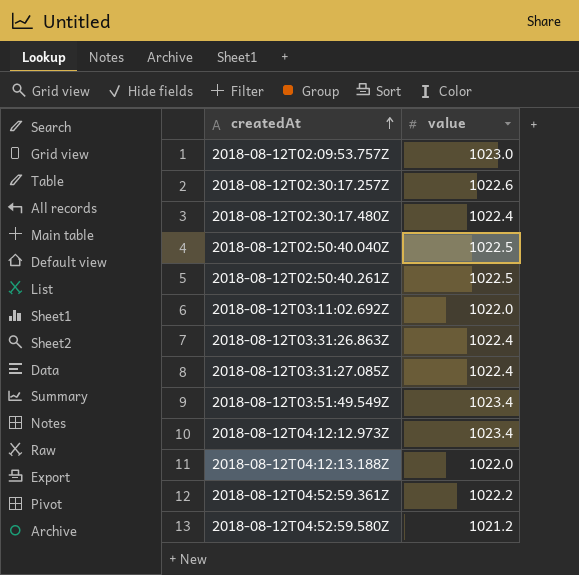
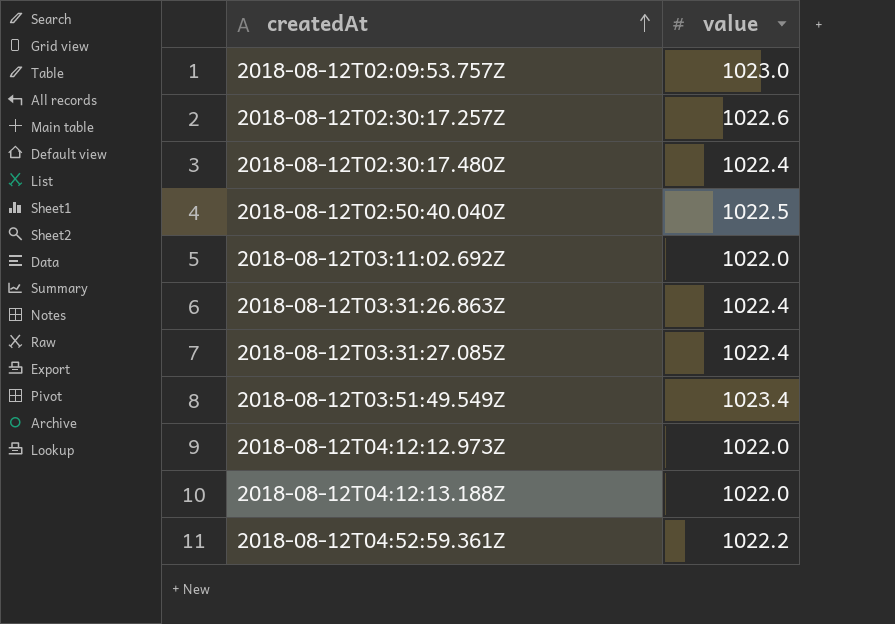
row 2018-08-12T02:50:40.261Z: 1022.5 -> none
row 2018-08-12T04:52:59.580Z: 1021.2 -> none
2018-08-12T04:12:12.973Z | value: 1023.4 -> 1022.0

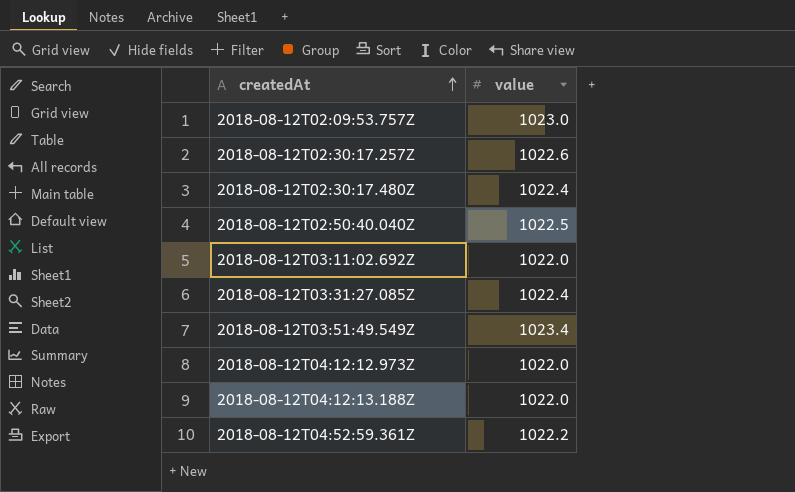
row 2018-08-12T03:31:26.863Z: 1022.4 -> none

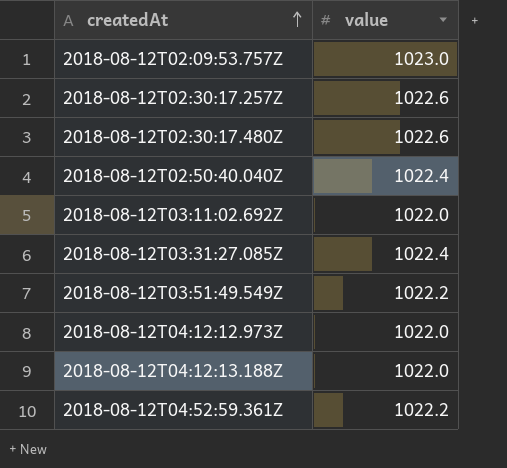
2018-08-12T02:30:17.480Z | value: 1022.4 -> 1022.6
2018-08-12T02:50:40.040Z | value: 1022.5 -> 1022.4
2018-08-12T03:51:49.549Z | value: 1023.4 -> 1022.2

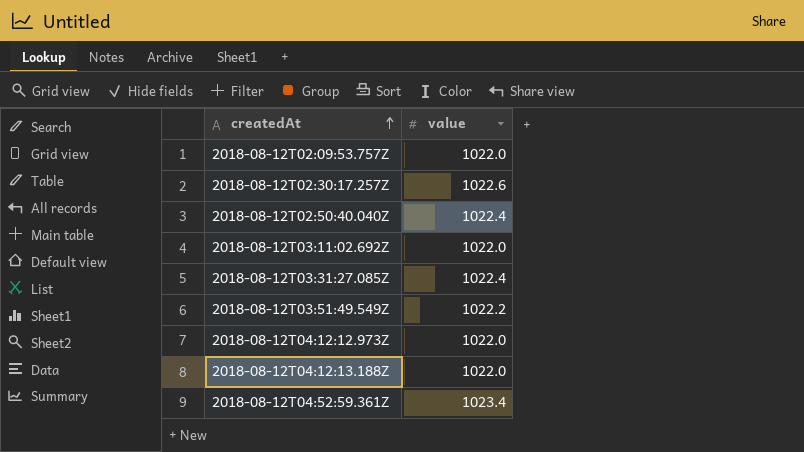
row 2018-08-12T02:30:17.480Z: 1022.6 -> none
2018-08-12T02:09:53.757Z | value: 1023.0 -> 1022.0
2018-08-12T04:52:59.361Z | value: 1022.2 -> 1023.4

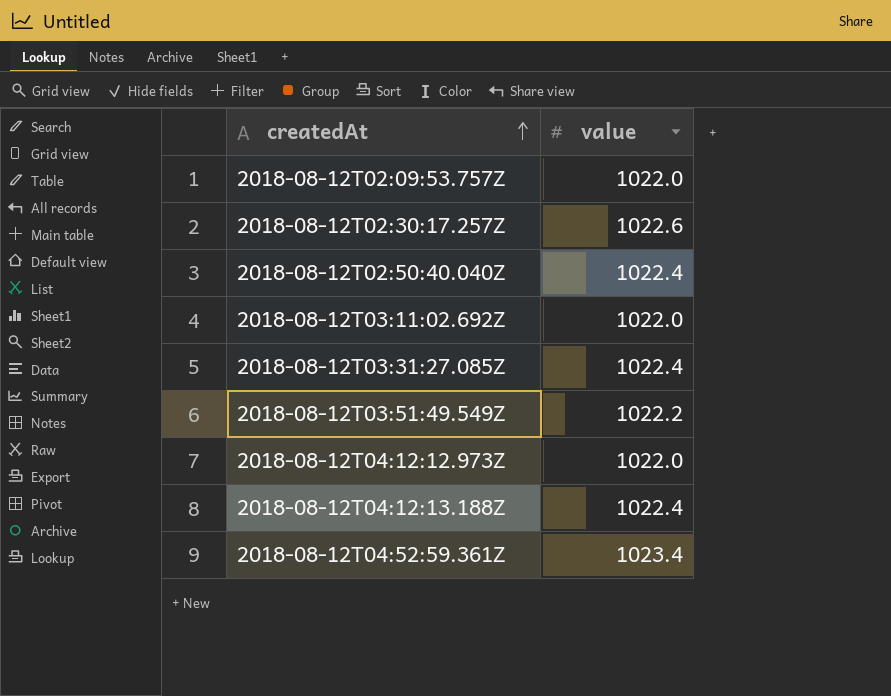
2018-08-12T04:12:13.188Z | value: 1022.0 -> 1022.4

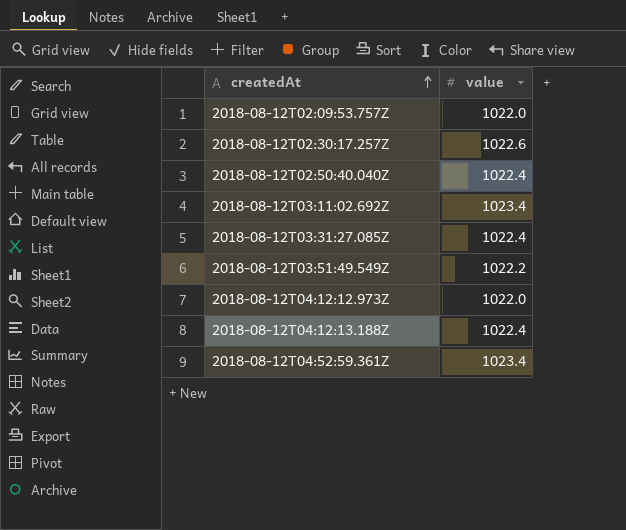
2018-08-12T03:11:02.692Z | value: 1022.0 -> 1023.4

